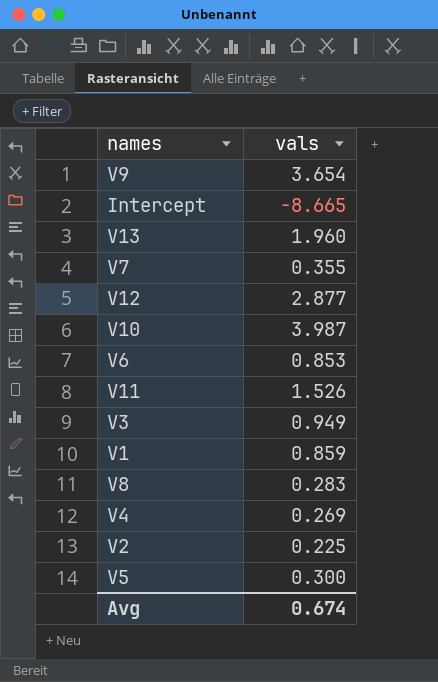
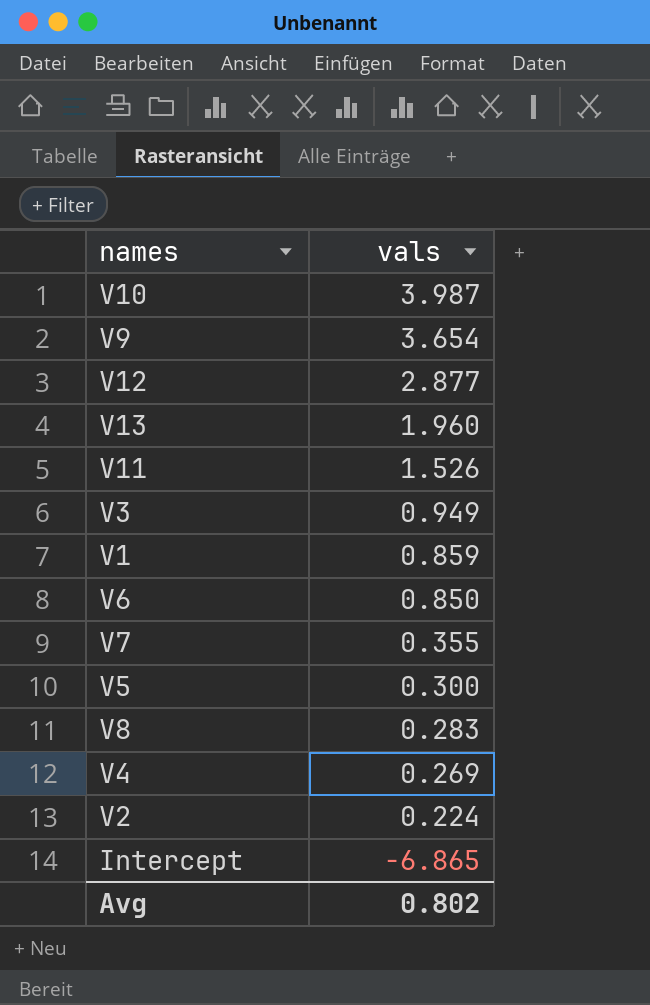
row order: none -> vals descending
V6 | vals: 0.853 -> 0.850
V2 | vals: 0.225 -> 0.224
Intercept | vals: -8.665 -> -6.865
Avg | vals: 0.674 -> 0.802

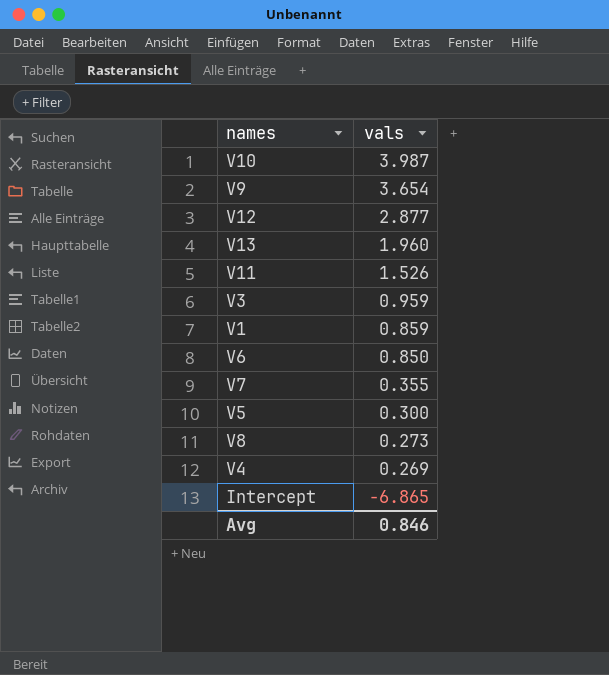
row V2: 0.224 -> none
V3 | vals: 0.949 -> 0.959
V8 | vals: 0.283 -> 0.273
Avg | vals: 0.802 -> 0.846

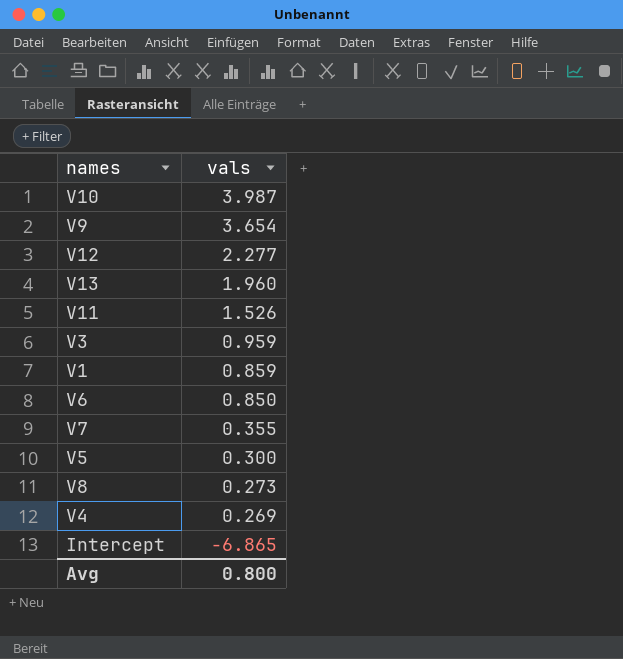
V12 | vals: 2.877 -> 2.277
Avg | vals: 0.846 -> 0.800

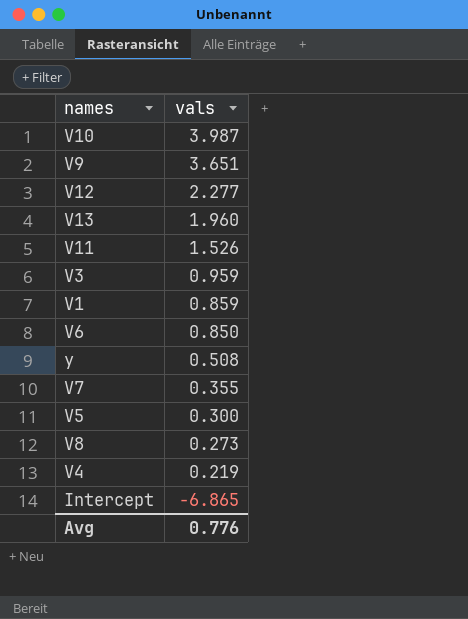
V9 | vals: 3.654 -> 3.651
row y: none -> 0.508
V4 | vals: 0.269 -> 0.219
Avg | vals: 0.800 -> 0.776

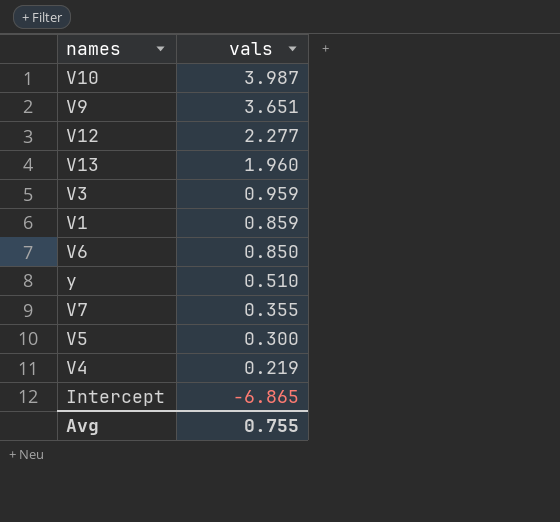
row V11: 1.526 -> none
row V8: 0.273 -> none
y | vals: 0.508 -> 0.510
Avg | vals: 0.776 -> 0.755

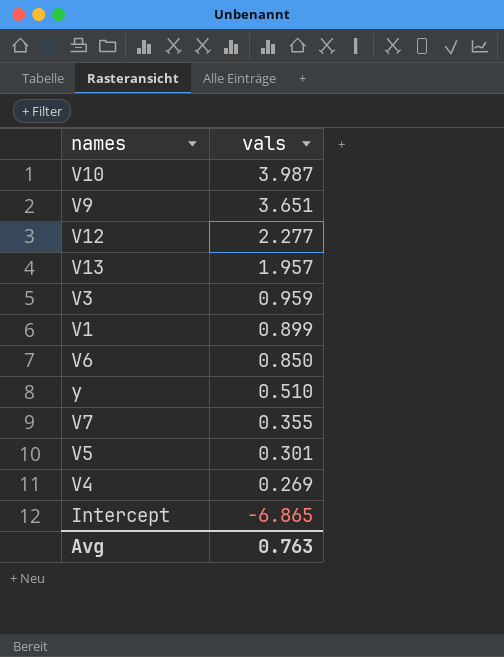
V13 | vals: 1.960 -> 1.957
V1 | vals: 0.859 -> 0.899
V5 | vals: 0.300 -> 0.301
V4 | vals: 0.219 -> 0.269
Avg | vals: 0.755 -> 0.763

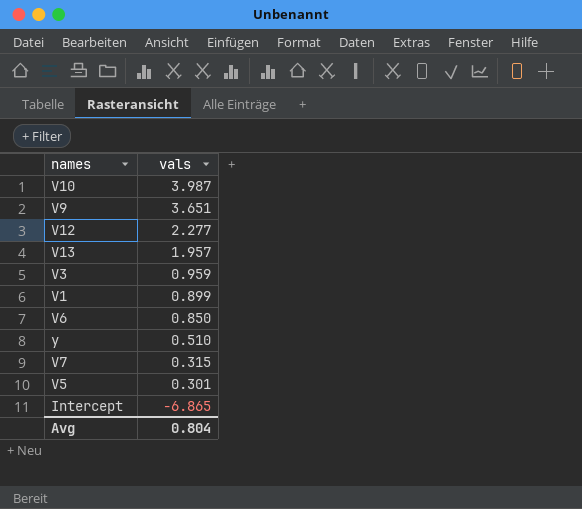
row V4: 0.269 -> none
V7 | vals: 0.355 -> 0.315
Avg | vals: 0.763 -> 0.804

